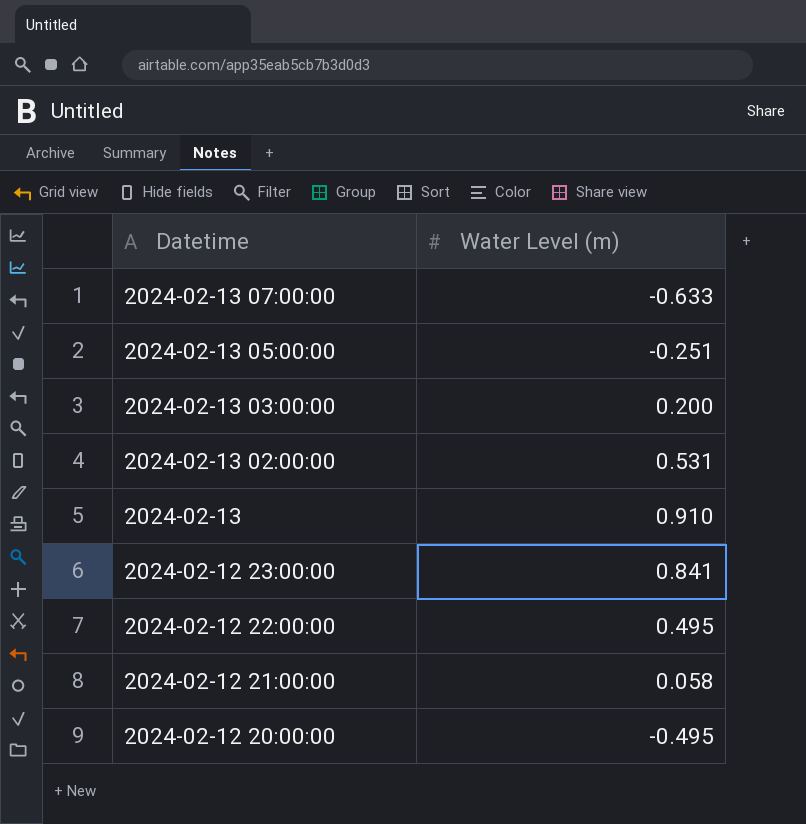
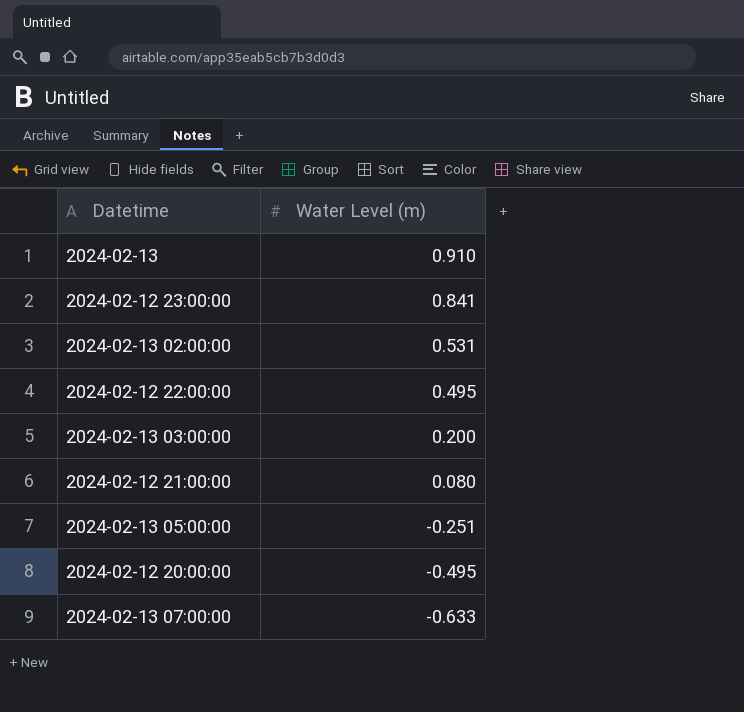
row order: Datetime descending -> Water Level (m) descending
2024-02-12 21:00:00 | Water Level (m): 0.058 -> 0.080

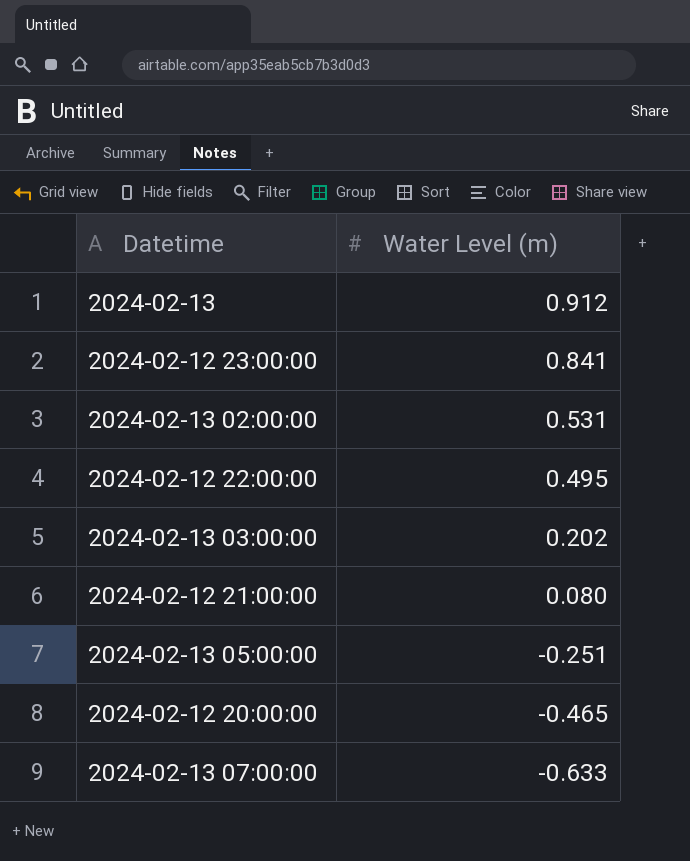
2024-02-13 | Water Level (m): 0.910 -> 0.912
2024-02-13 03:00:00 | Water Level (m): 0.200 -> 0.202
2024-02-12 20:00:00 | Water Level (m): -0.495 -> -0.465

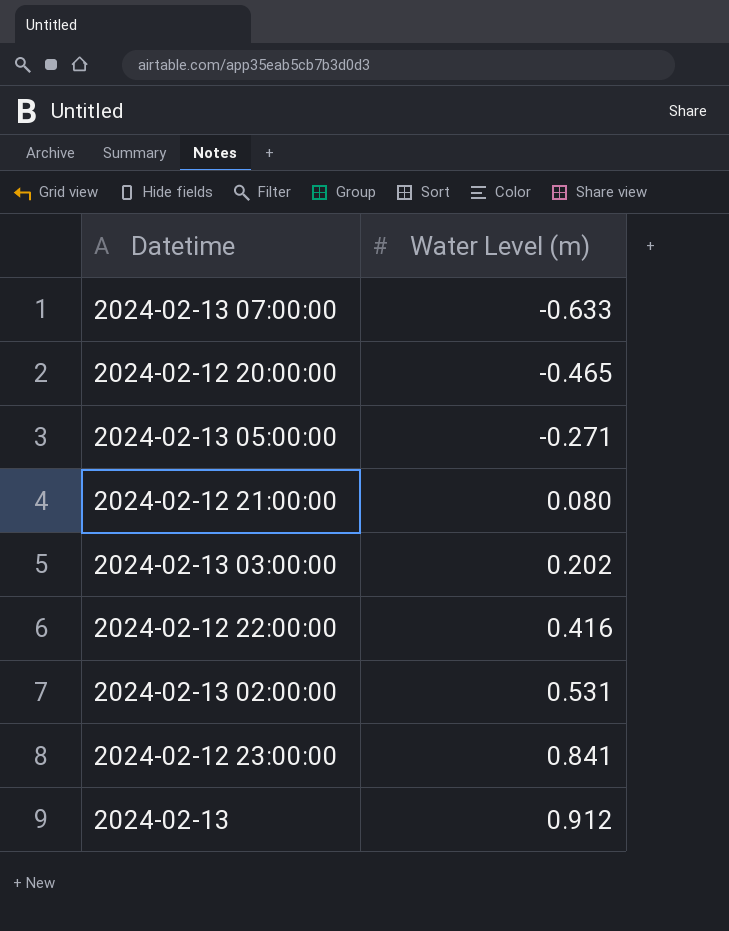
row order: Water Level (m) descending -> Water Level (m) ascending
2024-02-13 05:00:00 | Water Level (m): -0.251 -> -0.271
2024-02-12 22:00:00 | Water Level (m): 0.495 -> 0.416

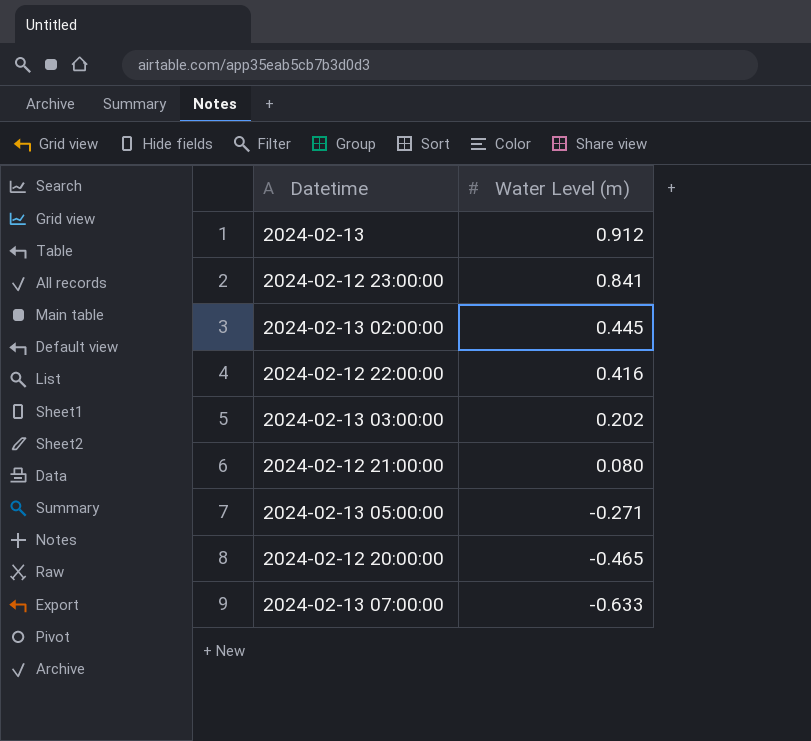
row order: Water Level (m) ascending -> Water Level (m) descending
2024-02-13 02:00:00 | Water Level (m): 0.531 -> 0.445

